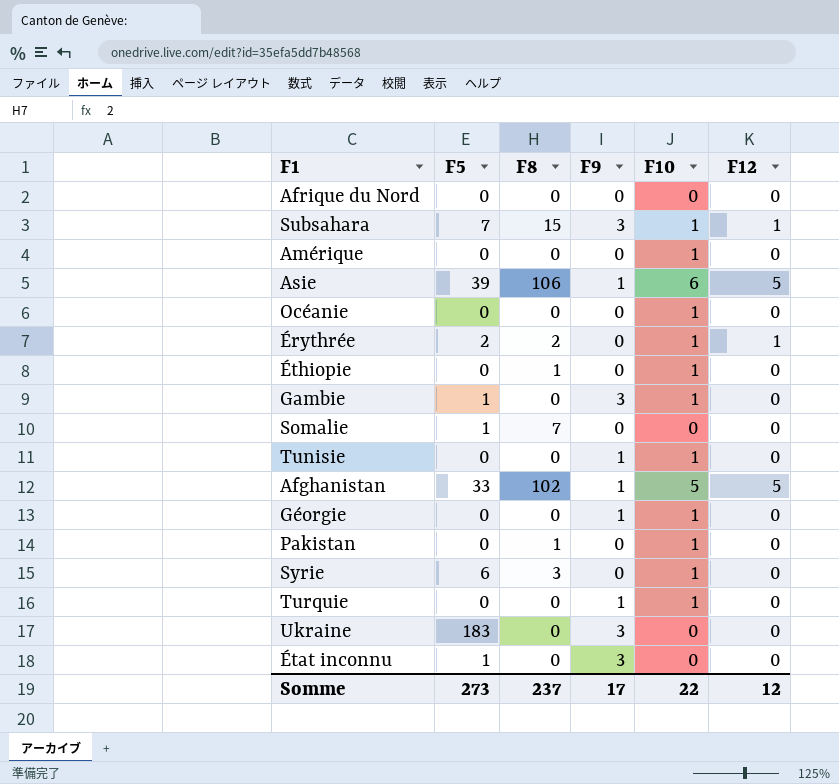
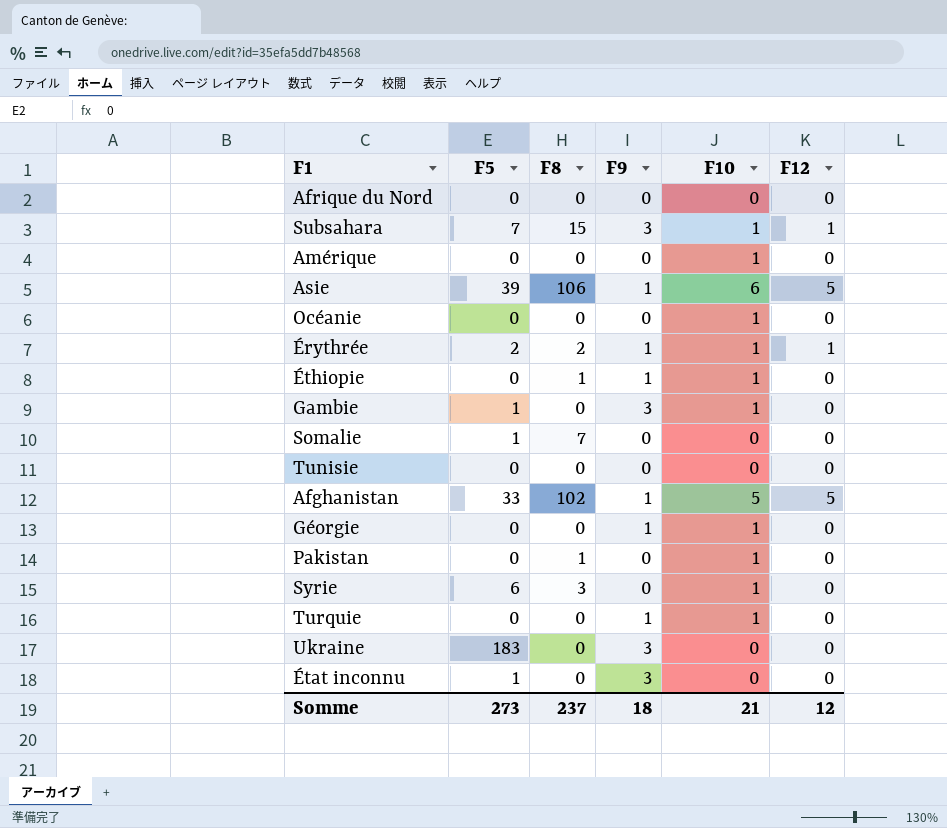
Érythrée | F9: 0 -> 1
Éthiopie | F9: 0 -> 1
Tunisie | F9: 1 -> 0
Tunisie | F10: 1 -> 0
Somme | F9: 17 -> 18
Somme | F10: 22 -> 21

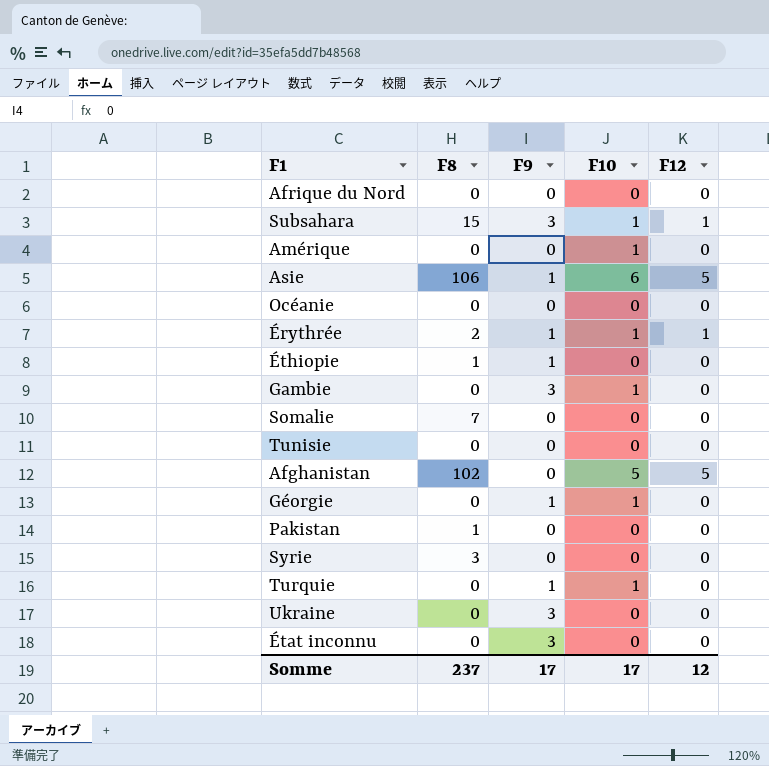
column F5 | position: 2 -> none
Océanie | F10: 1 -> 0
Éthiopie | F10: 1 -> 0
Afghanistan | F9: 1 -> 0
Pakistan | F10: 1 -> 0
Syrie | F10: 1 -> 0
Somme | F9: 18 -> 17
Somme | F10: 21 -> 17

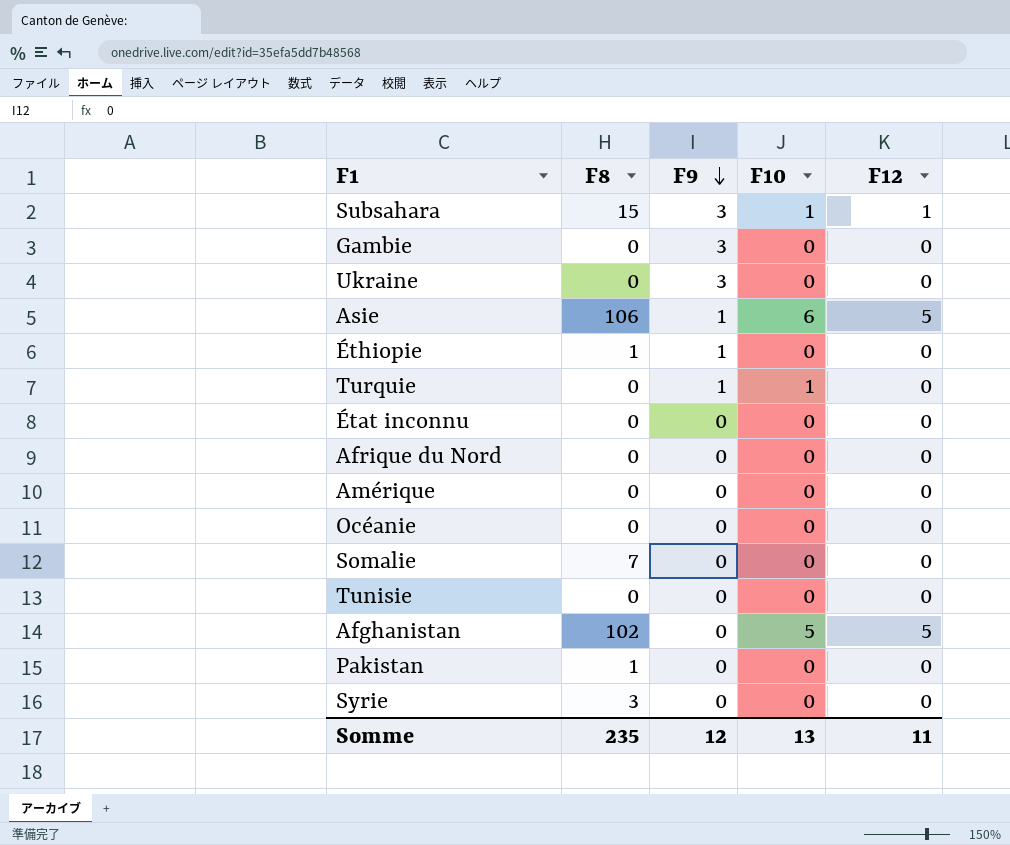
row order: none -> F9 descending
row Érythrée: 2 | 1 | 1 | 1 -> none
row Géorgie: 0 | 1 | 1 | 0 -> none
Gambie | F10: 1 -> 0
État inconnu | F9: 3 -> 0
Amérique | F10: 1 -> 0
Somme | F8: 237 -> 235
Somme | F9: 17 -> 12
Somme | F10: 17 -> 13
Somme | F12: 12 -> 11

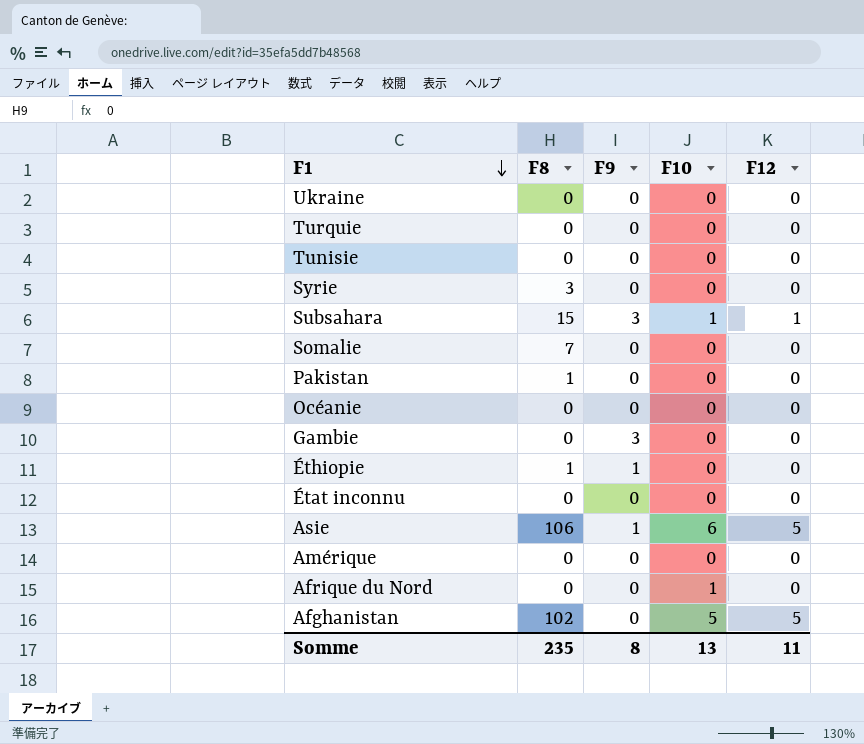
row order: F9 descending -> F1 descending
Ukraine | F9: 3 -> 0
Turquie | F9: 1 -> 0
Turquie | F10: 1 -> 0
Afrique du Nord | F10: 0 -> 1
Somme | F9: 12 -> 8

